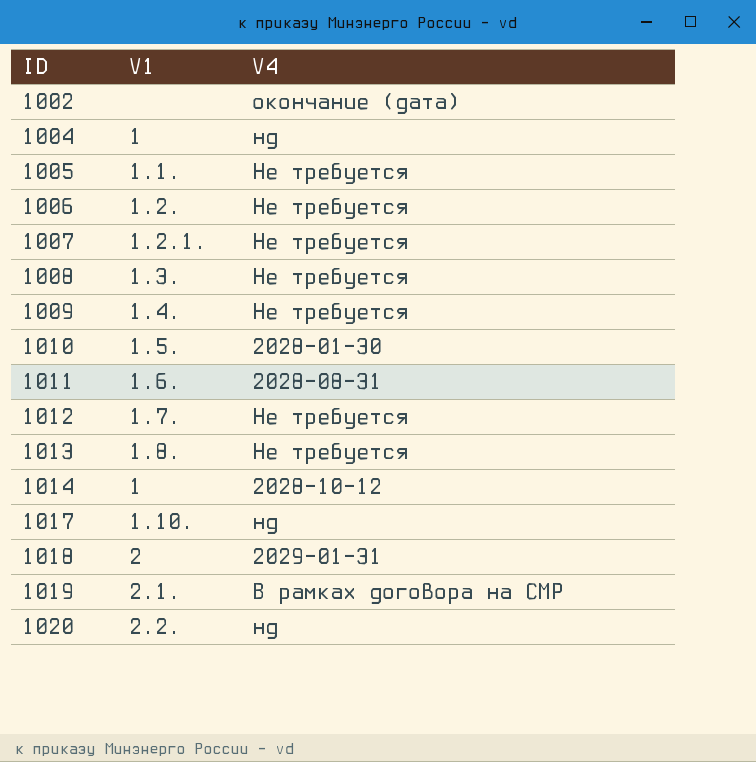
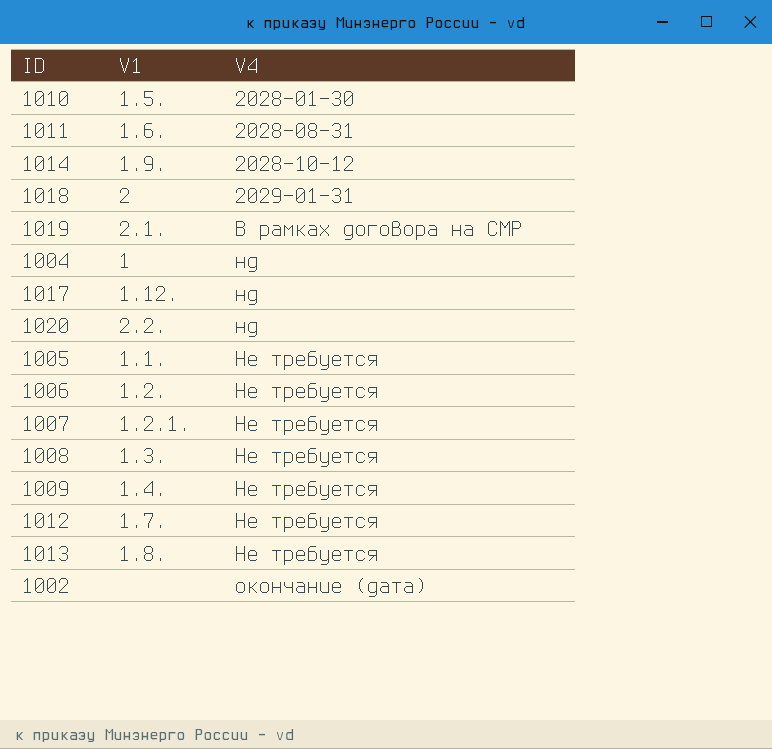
row order: ID ascending -> V4 ascending
1014 | V1: 1 -> 1.9.
1017 | V1: 1.10. -> 1.12.

